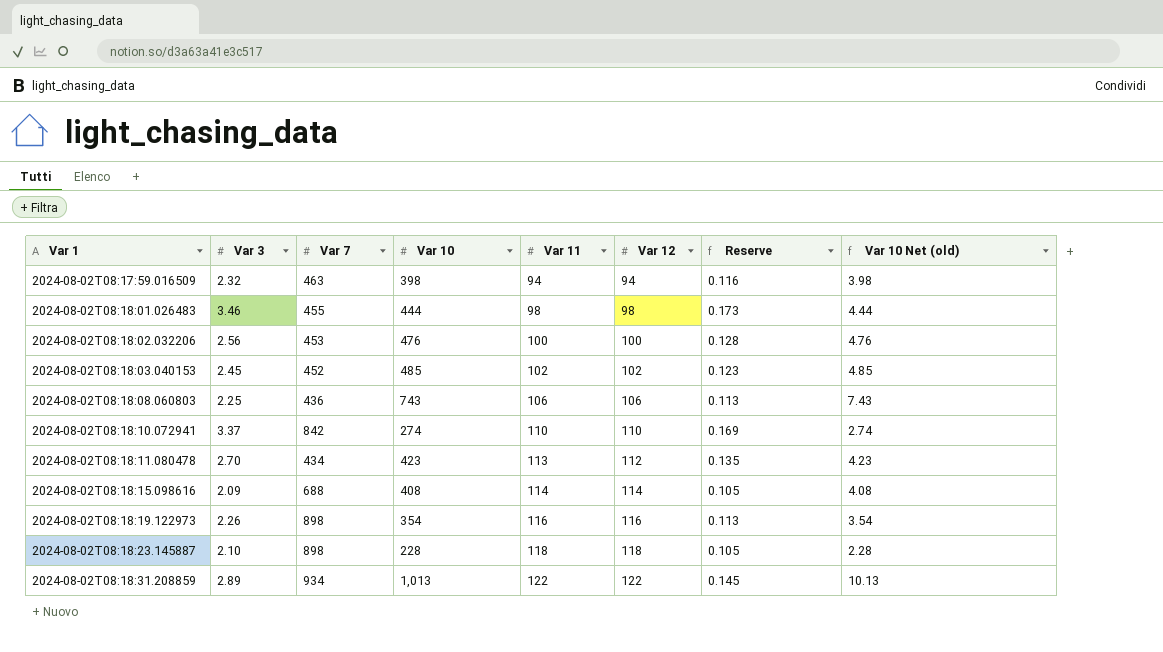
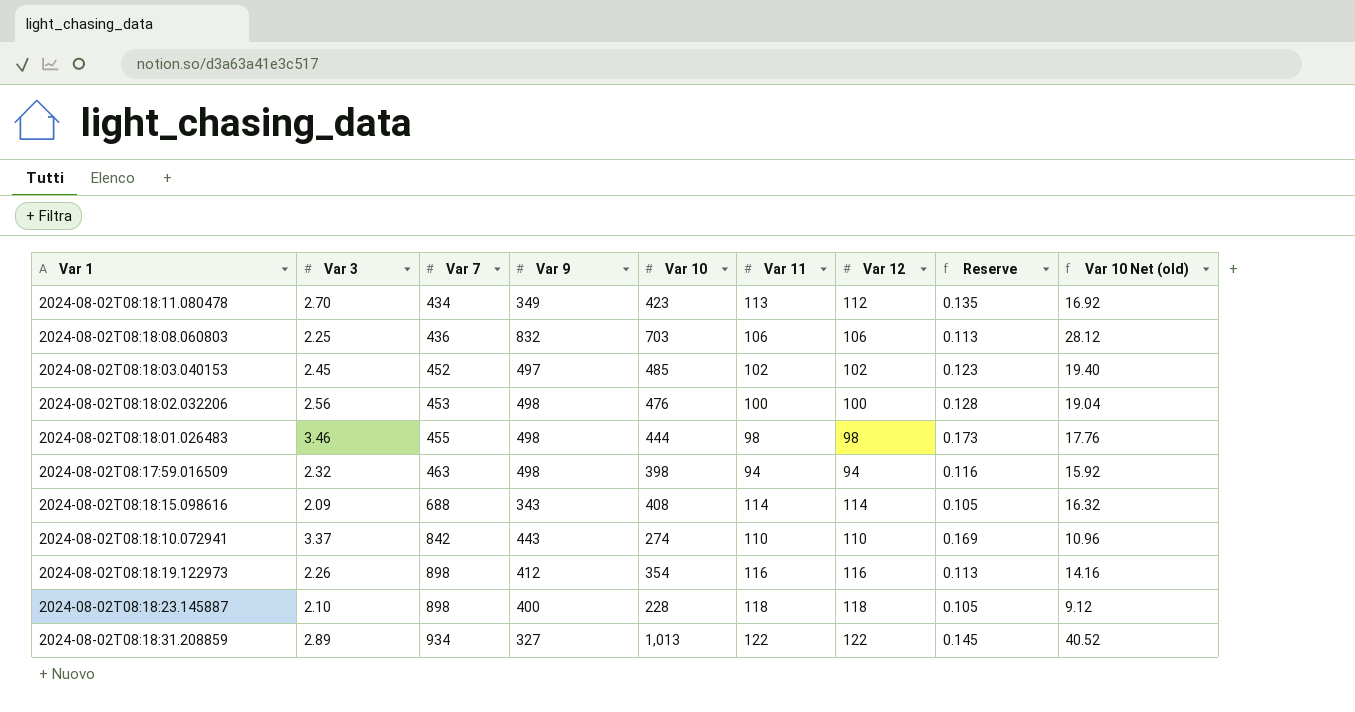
row order: Var 1 ascending -> Var 7 ascending
column Var 9 | position: none -> 4
column Var 10 Net (old) | formula: [Var 10] * 0.01 -> [Var 10] * 0.04
2024-08-02T08:18:08.060803 | Var 10: 743 -> 703

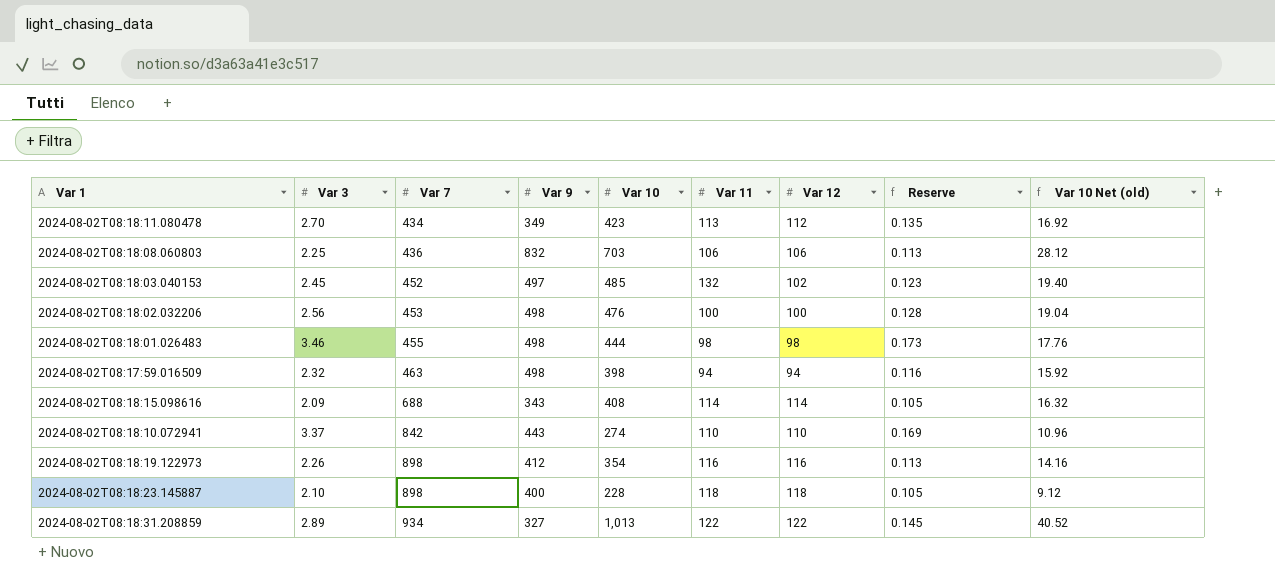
2024-08-02T08:18:03.040153 | Var 11: 102 -> 132

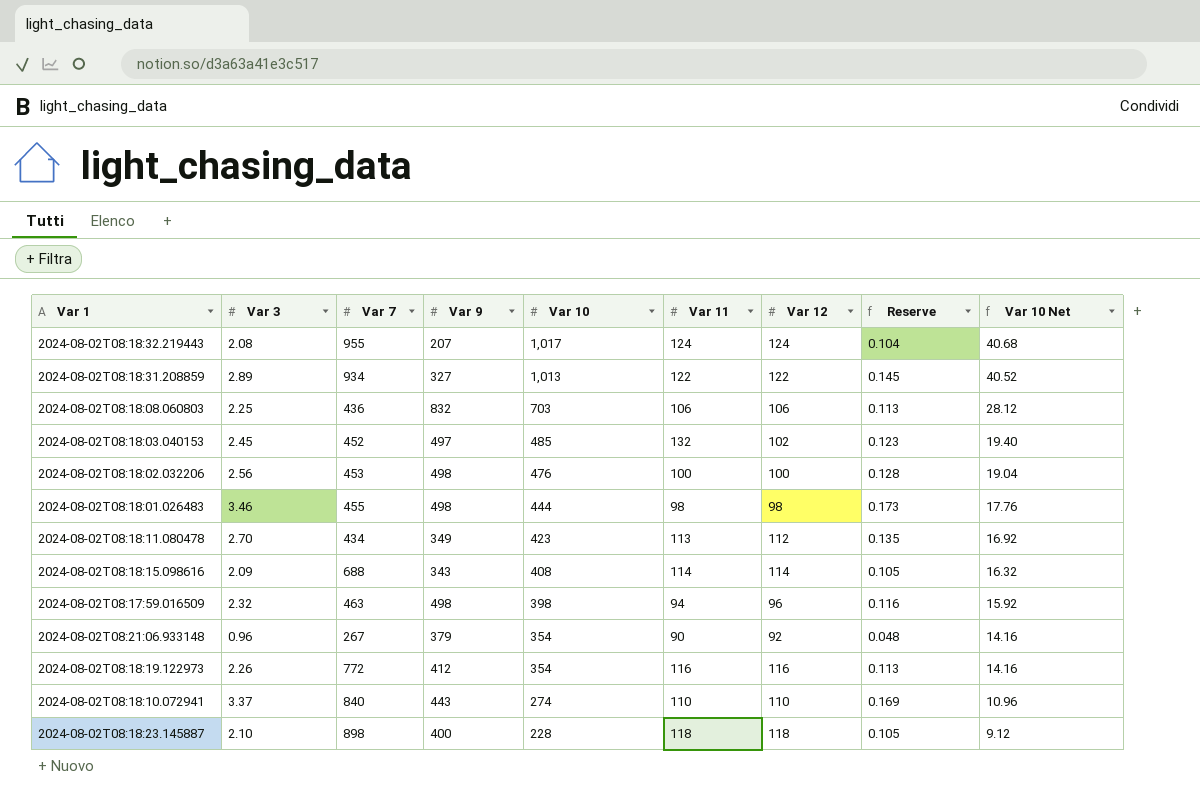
row order: Var 7 ascending -> Var 10 descending
column name: Var 10 Net (old) -> Var 10 Net
row 2024-08-02T08:18:32.219443: none -> 2.08 | 955 | 207 | 1,017 | 124 | 124 | 0.104 | 40.68
2024-08-02T08:17:59.016509 | Var 12: 94 -> 96
row 2024-08-02T08:21:06.933148: none -> 0.96 | 267 | 379 | 354 | 90 | 92 | 0.048 | 14.16
2024-08-02T08:18:19.122973 | Var 7: 898 -> 772
2024-08-02T08:18:10.072941 | Var 7: 842 -> 840

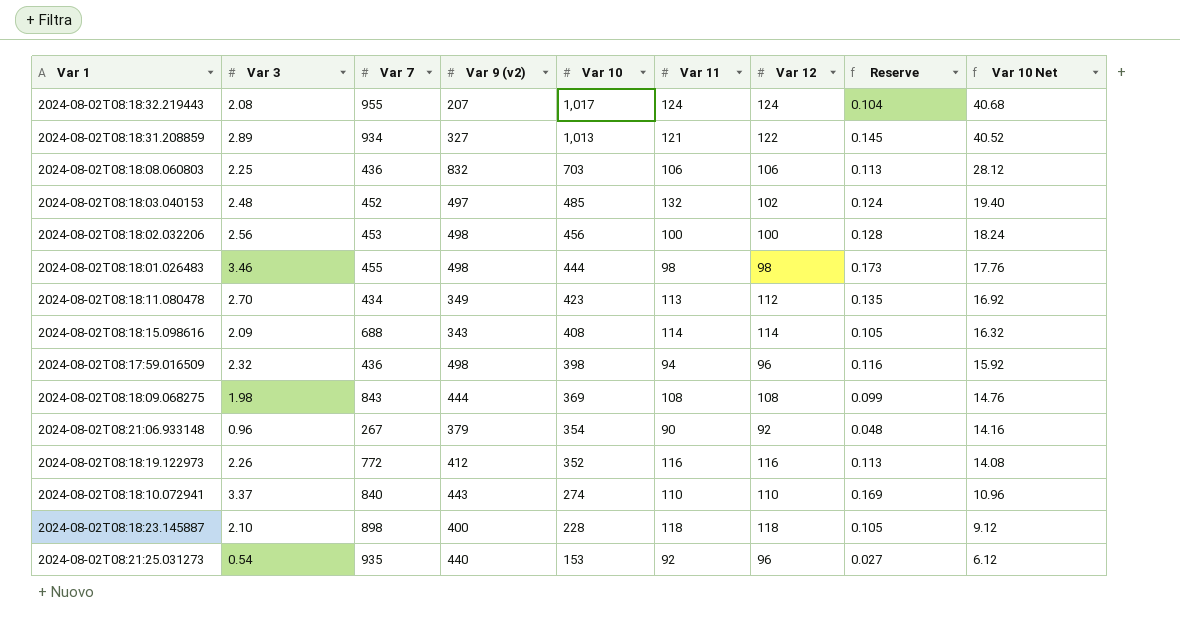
column name: Var 9 -> Var 9 (v2)
2024-08-02T08:18:31.208859 | Var 11: 122 -> 121
2024-08-02T08:18:03.040153 | Var 3: 2.45 -> 2.48
2024-08-02T08:18:03.040153 | Reserve: 0.123 -> 0.124
2024-08-02T08:18:02.032206 | Var 10: 476 -> 456
2024-08-02T08:18:02.032206 | Var 10 Net: 19.04 -> 18.24
2024-08-02T08:17:59.016509 | Var 7: 463 -> 436
row 2024-08-02T08:18:09.068275: none -> 1.98 | 843 | 444 | 369 | 108 | 108 | 0.099 | 14.76
2024-08-02T08:18:19.122973 | Var 10: 354 -> 352
2024-08-02T08:18:19.122973 | Var 10 Net: 14.16 -> 14.08
row 2024-08-02T08:21:25.031273: none -> 0.54 | 935 | 440 | 153 | 92 | 96 | 0.027 | 6.12

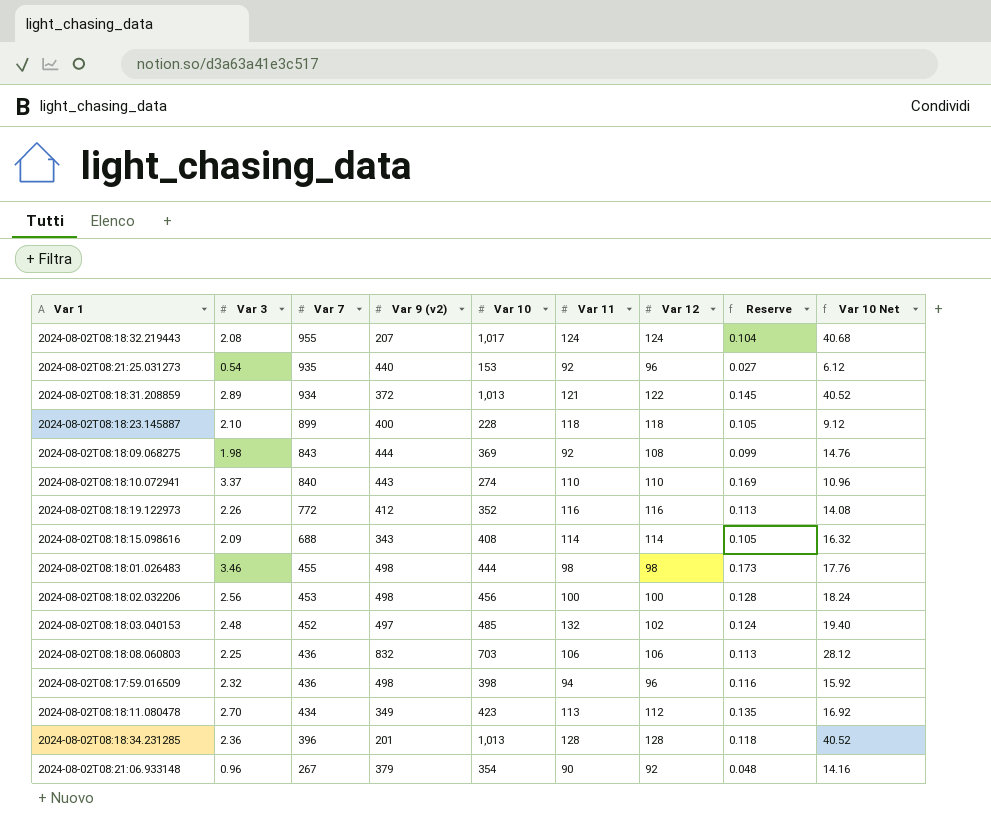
row order: Var 10 descending -> Var 7 descending
2024-08-02T08:18:31.208859 | Var 9 (v2): 327 -> 372
2024-08-02T08:18:23.145887 | Var 7: 898 -> 899
2024-08-02T08:18:09.068275 | Var 11: 108 -> 92
row 2024-08-02T08:18:34.231285: none -> 2.36 | 396 | 201 | 1,013 | 128 | 128 | 0.118 | 40.52

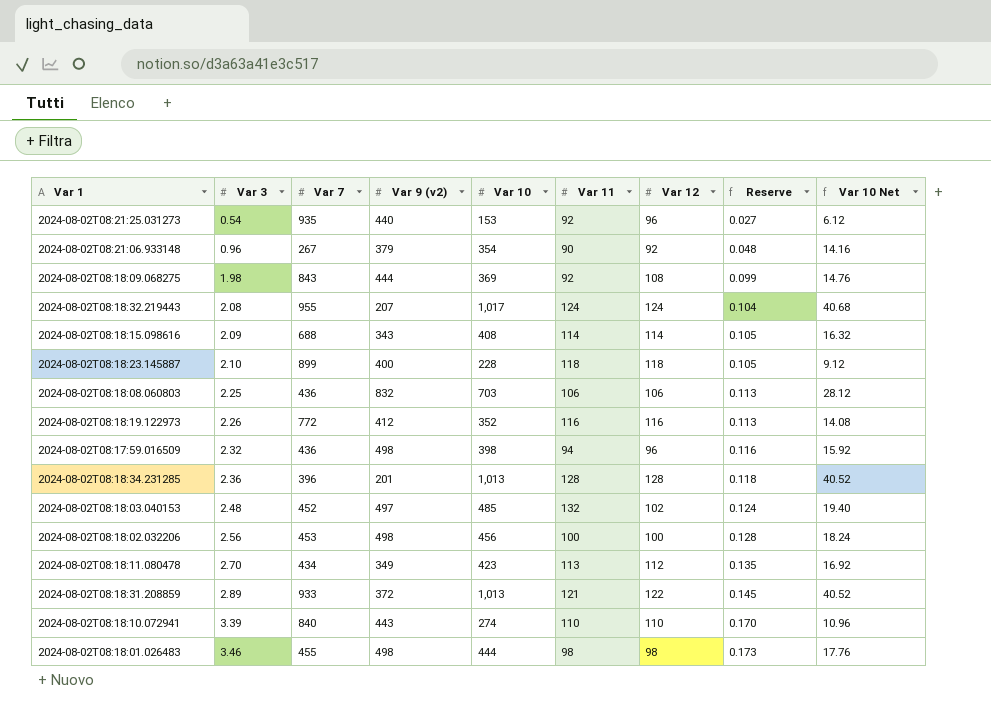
row order: Var 7 descending -> Var 3 ascending
2024-08-02T08:18:31.208859 | Var 7: 934 -> 933
2024-08-02T08:18:10.072941 | Var 3: 3.37 -> 3.39
2024-08-02T08:18:10.072941 | Reserve: 0.169 -> 0.170

